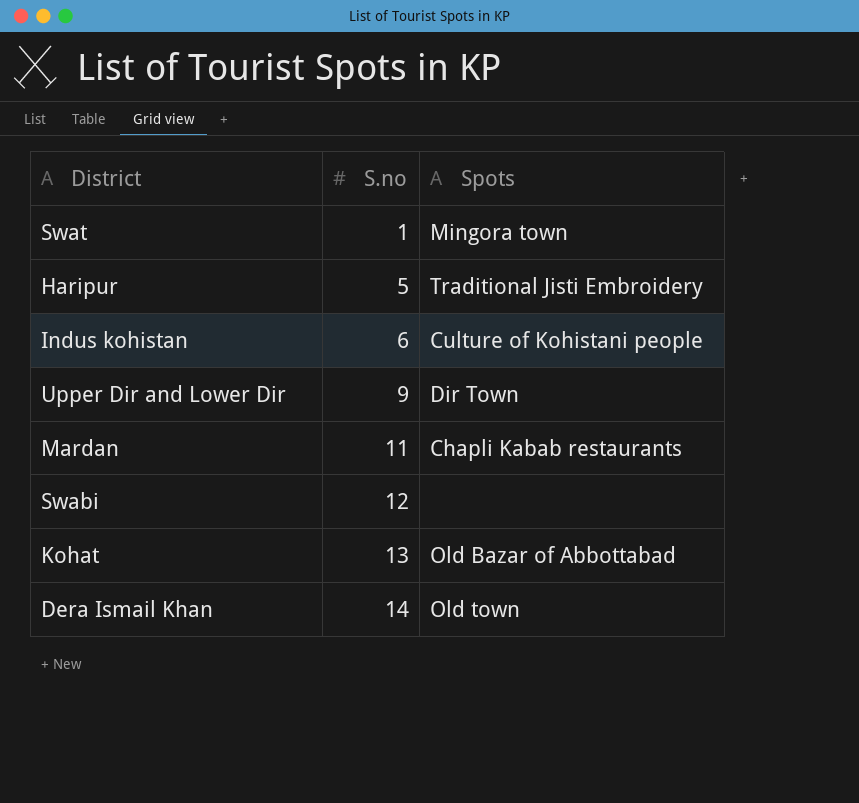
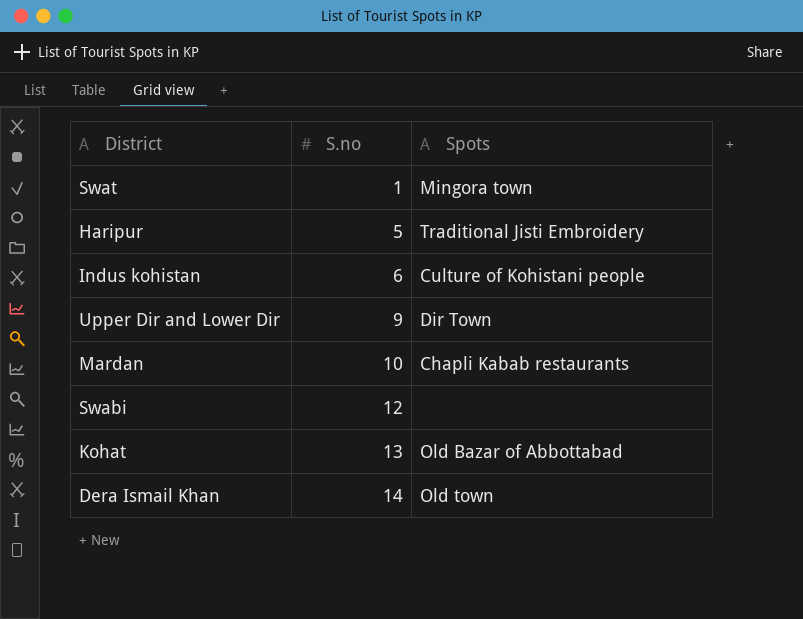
Mardan | S.no: 11 -> 10

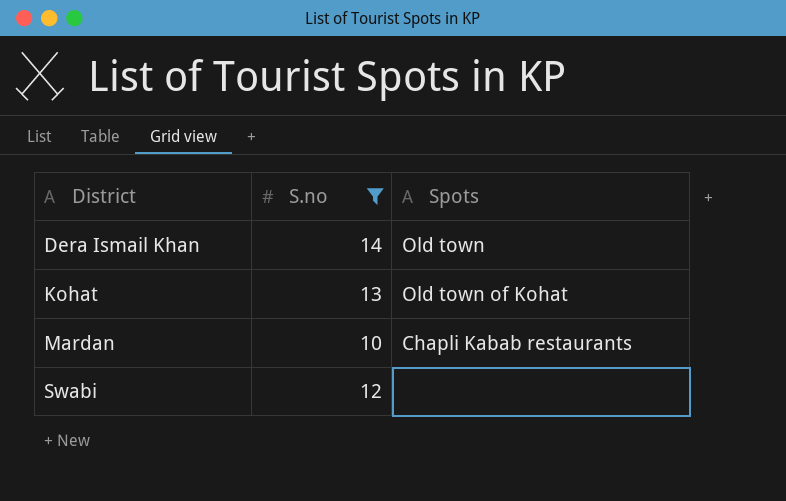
filter: none -> S.no >= 10
row order: S.no ascending -> District ascending
Kohat | Spots: Old Bazar of Abbottabad -> Old town of Kohat

